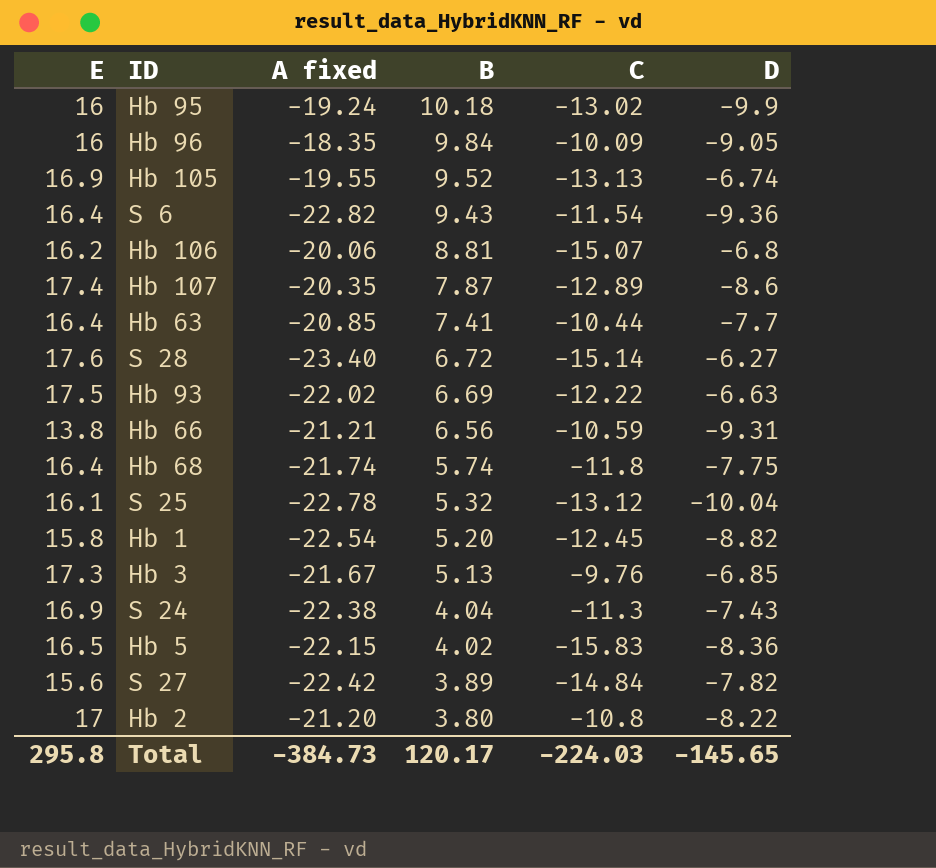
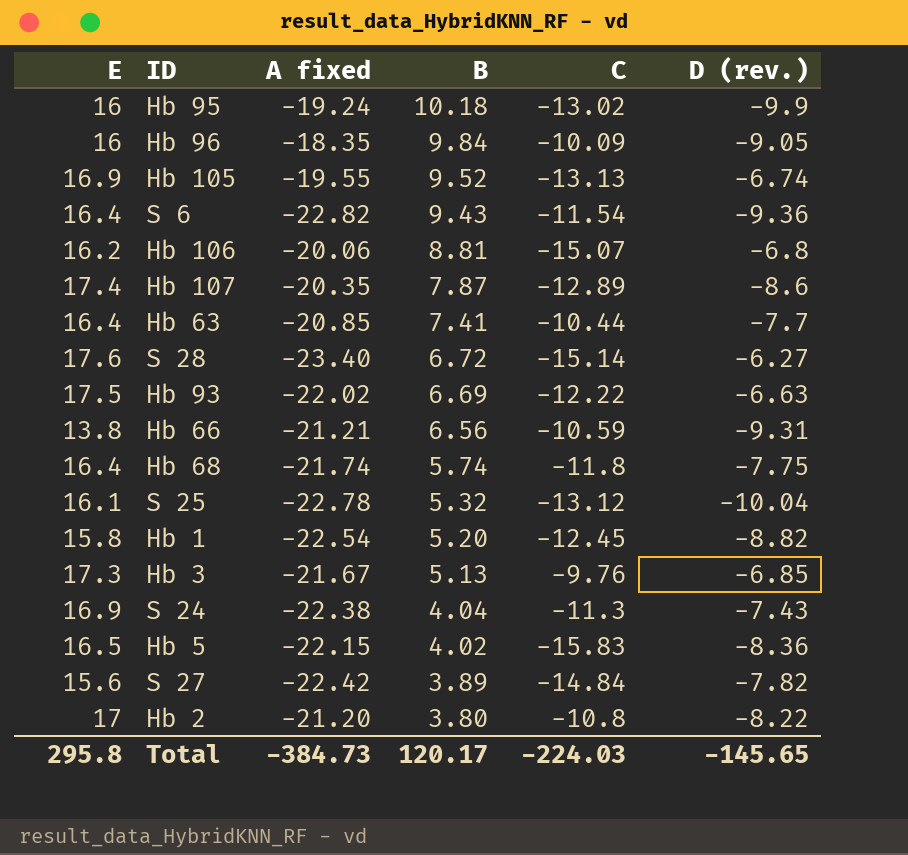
column name: D -> D (rev.)

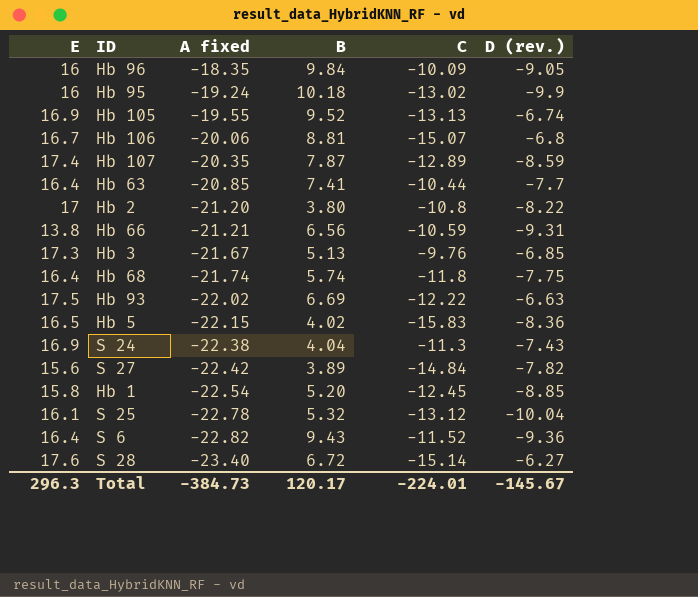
row order: B descending -> A fixed descending
Hb 106 | E: 16.2 -> 16.7
Hb 107 | D (rev.): -8.6 -> -8.59
Hb 1 | D (rev.): -8.82 -> -8.85
S 6 | C: -11.54 -> -11.52
Total | E: 295.8 -> 296.3
Total | C: -224.03 -> -224.01
Total | D (rev.): -145.65 -> -145.67

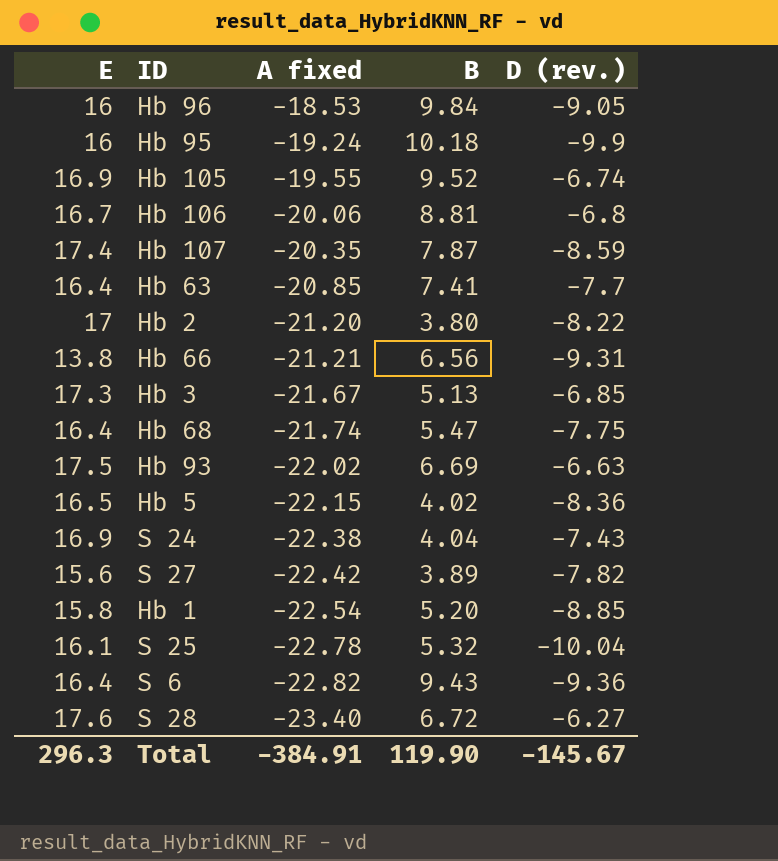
column C | position: 5 -> none
Hb 96 | A fixed: -18.35 -> -18.53
Hb 68 | B: 5.74 -> 5.47
Total | A fixed: -384.73 -> -384.91
Total | B: 120.17 -> 119.90

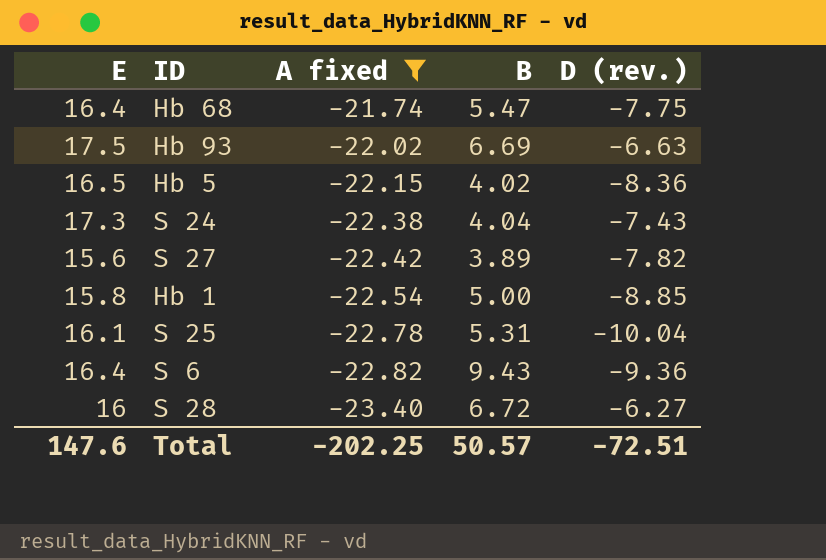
filter: none -> A fixed <= -21.74
S 24 | E: 16.9 -> 17.3
Hb 1 | B: 5.20 -> 5.00
S 25 | B: 5.32 -> 5.31
S 28 | E: 17.6 -> 16
Total | E: 296.3 -> 147.6
Total | A fixed: -384.91 -> -202.25
Total | B: 119.90 -> 50.57
Total | D (rev.): -145.67 -> -72.51

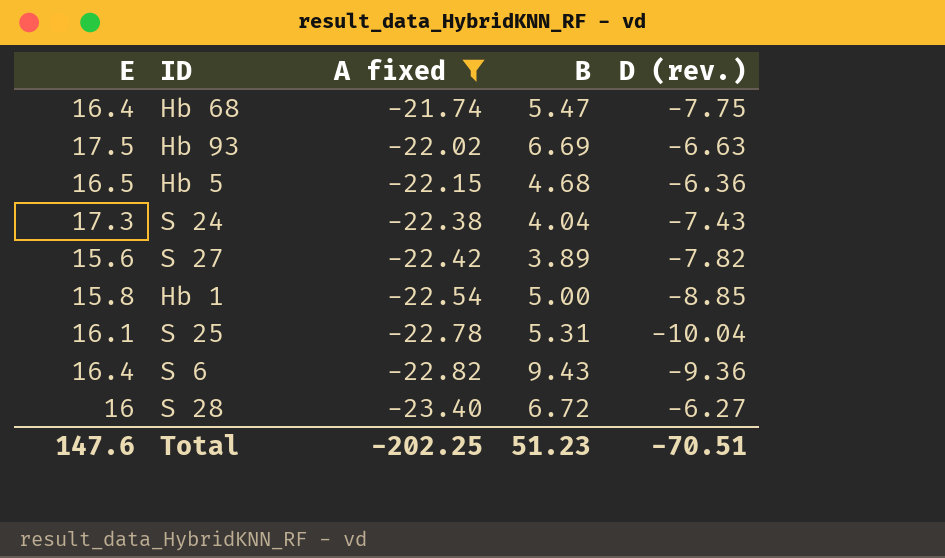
Hb 5 | B: 4.02 -> 4.68
Hb 5 | D (rev.): -8.36 -> -6.36
Total | B: 50.57 -> 51.23
Total | D (rev.): -72.51 -> -70.51

